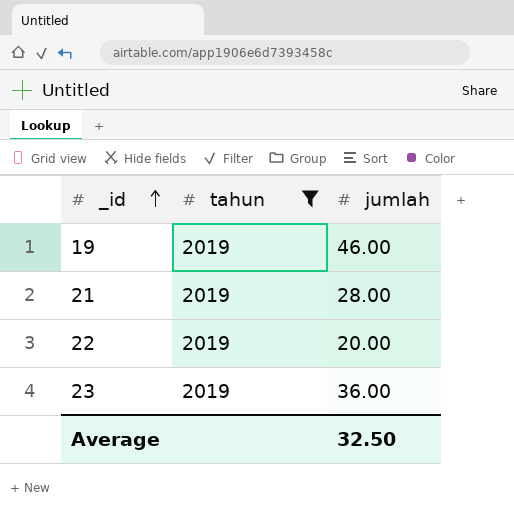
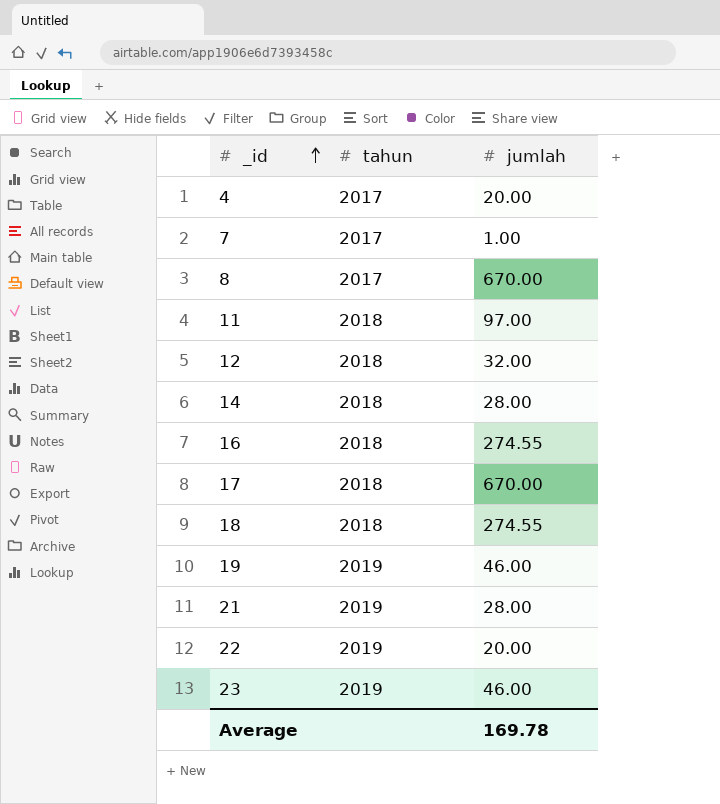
filter: tahun = 2019 -> none
23 | jumlah: 36.00 -> 46.00
Average | jumlah: 32.50 -> 169.78

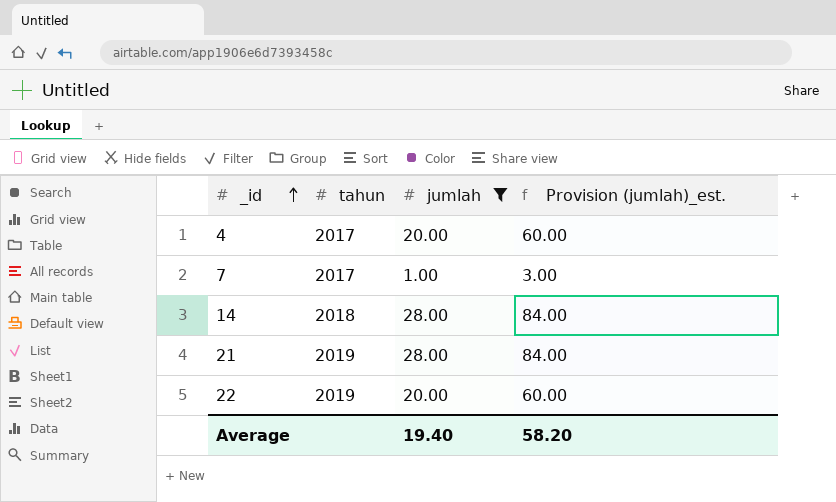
filter: none -> jumlah <= 28.00
column Provision (jumlah)_est. | formula: none -> [jumlah] * 3
Average | jumlah: 169.78 -> 19.40

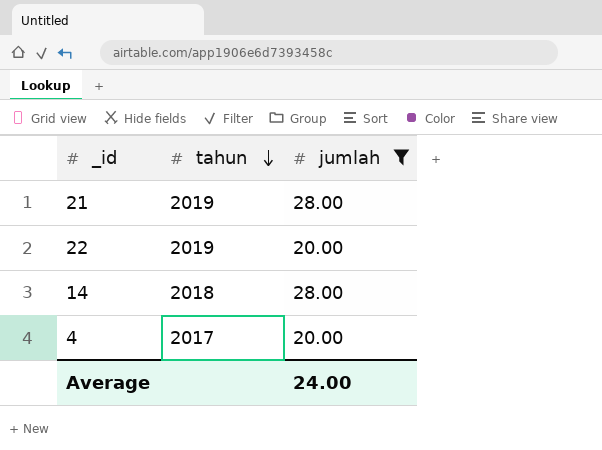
row order: _id ascending -> tahun descending
column Provision (jumlah)_est. | formula: [jumlah] * 3 -> none
row 7: 2017 | 1.00 | 3.00 -> none
Average | jumlah: 19.40 -> 24.00

